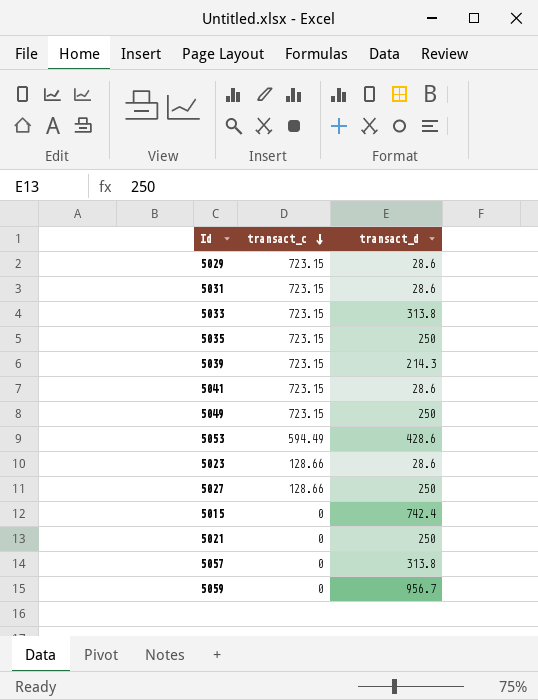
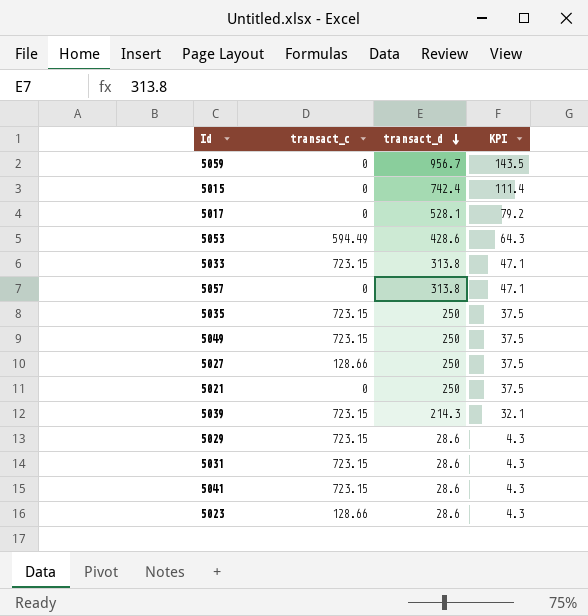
row order: transact_c descending -> transact_d descending
column KPI | formula: none -> [transact_d] * 0.15
row 5017: none -> 0 | 528.1 | 79.2

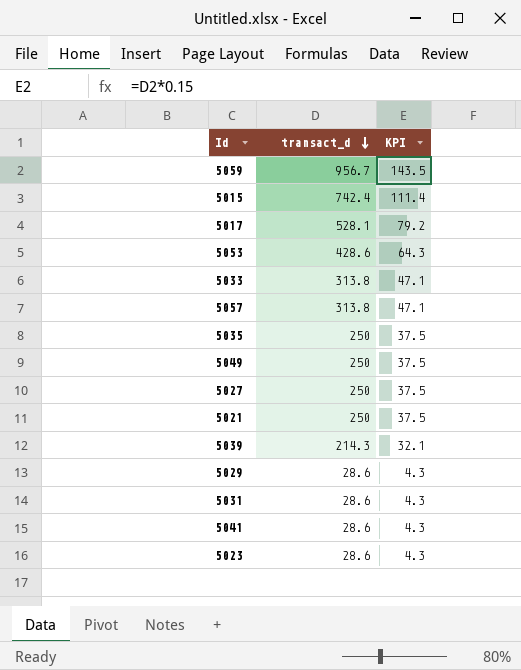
column transact_c | position: 2 -> none

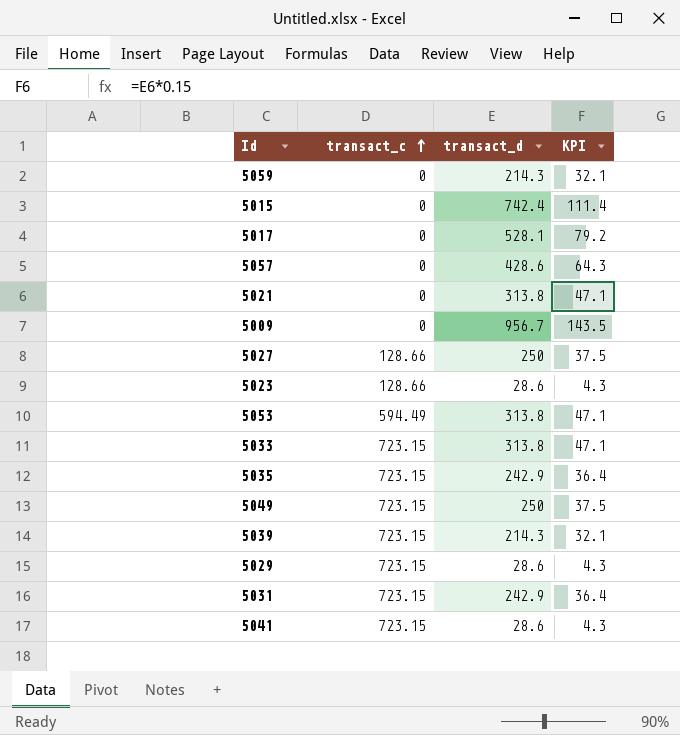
row order: transact_d descending -> transact_c ascending
column transact_c | position: none -> 2
5059 | transact_d: 956.7 -> 214.3
5059 | KPI: 143.5 -> 32.1
5057 | transact_d: 313.8 -> 428.6
5057 | KPI: 47.1 -> 64.3
5021 | transact_d: 250 -> 313.8
5021 | KPI: 37.5 -> 47.1
row 5009: none -> 0 | 956.7 | 143.5
5053 | transact_d: 428.6 -> 313.8
5053 | KPI: 64.3 -> 47.1
5035 | transact_d: 250 -> 242.9
5035 | KPI: 37.5 -> 36.4
5031 | transact_d: 28.6 -> 242.9
5031 | KPI: 4.3 -> 36.4

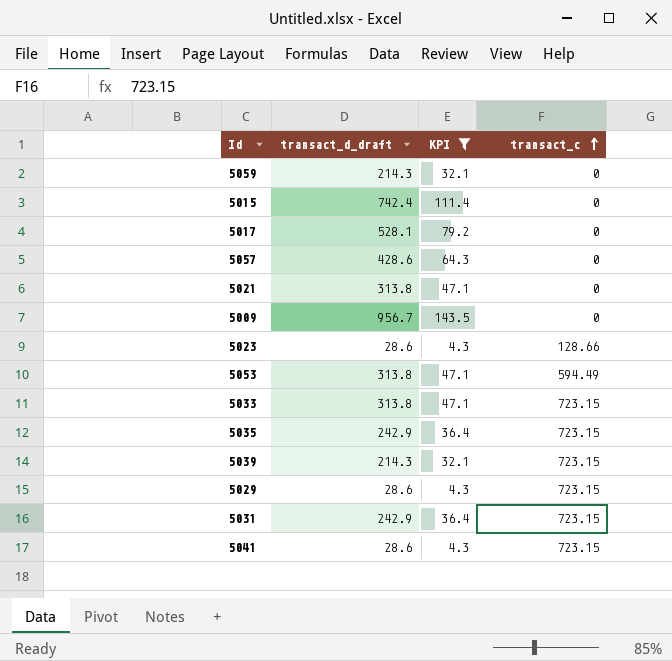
filter: none -> KPI != 37.5
column name: transact_d -> transact_d_draft
column transact_c | position: 2 -> 4

